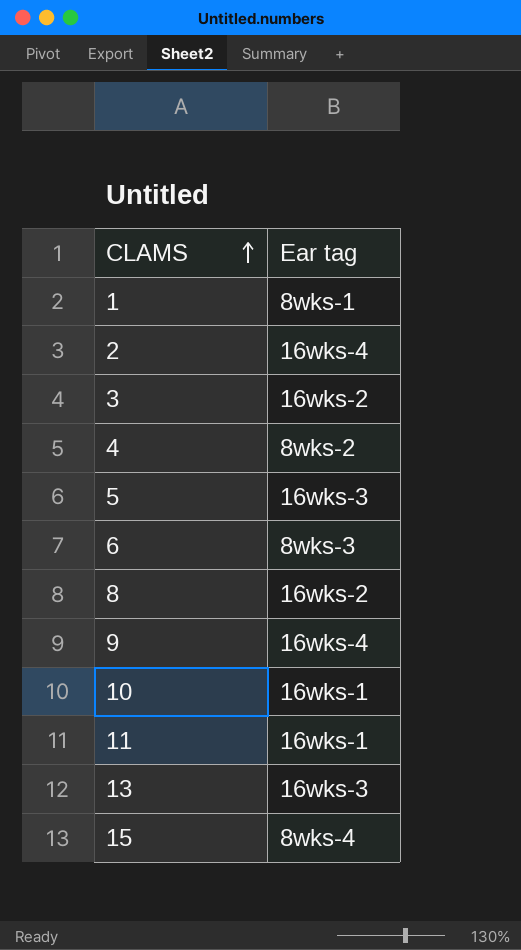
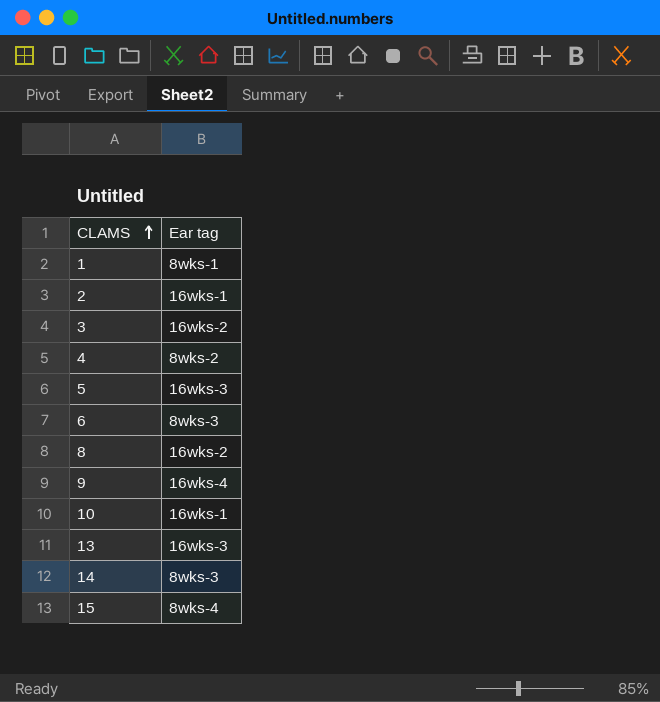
row 11: 16wks-1 -> none
2 | Ear tag: 16wks-4 -> 16wks-1
row 14: none -> 8wks-3

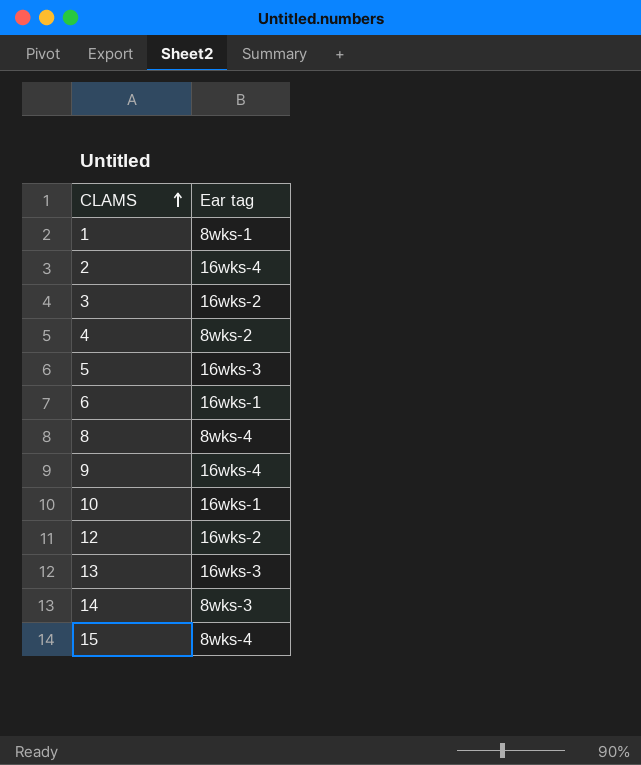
2 | Ear tag: 16wks-1 -> 16wks-4
6 | Ear tag: 8wks-3 -> 16wks-1
8 | Ear tag: 16wks-2 -> 8wks-4
row 12: none -> 16wks-2

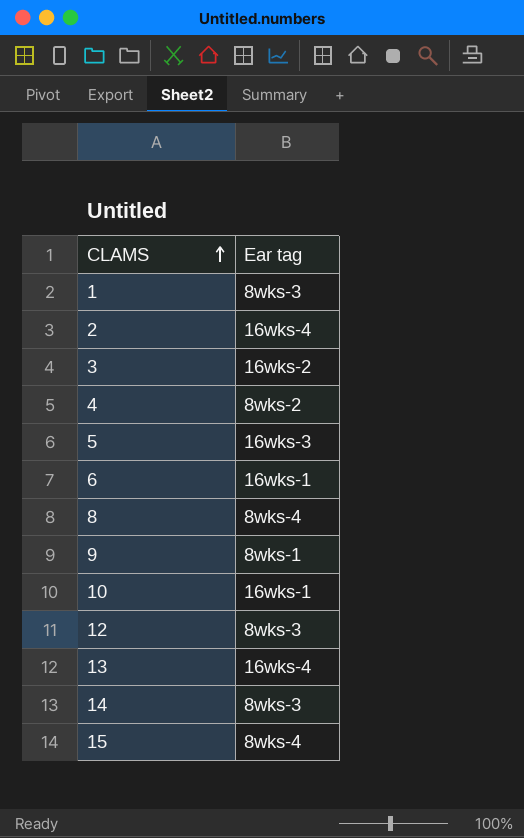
1 | Ear tag: 8wks-1 -> 8wks-3
9 | Ear tag: 16wks-4 -> 8wks-1
12 | Ear tag: 16wks-2 -> 8wks-3
13 | Ear tag: 16wks-3 -> 16wks-4

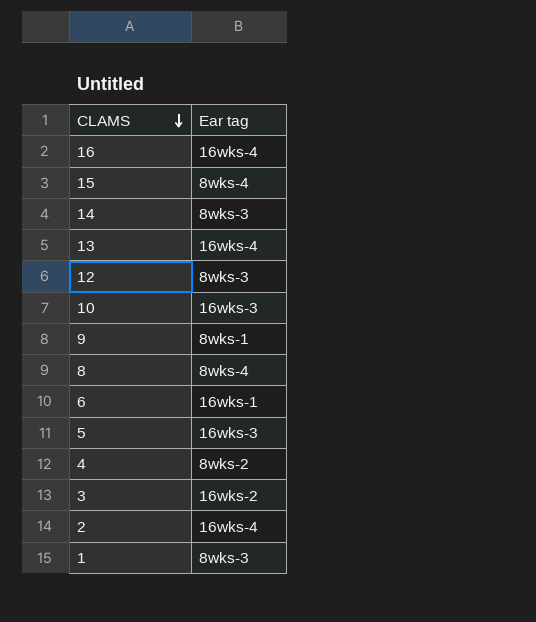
row order: CLAMS ascending -> CLAMS descending
row 16: none -> 16wks-4
10 | Ear tag: 16wks-1 -> 16wks-3

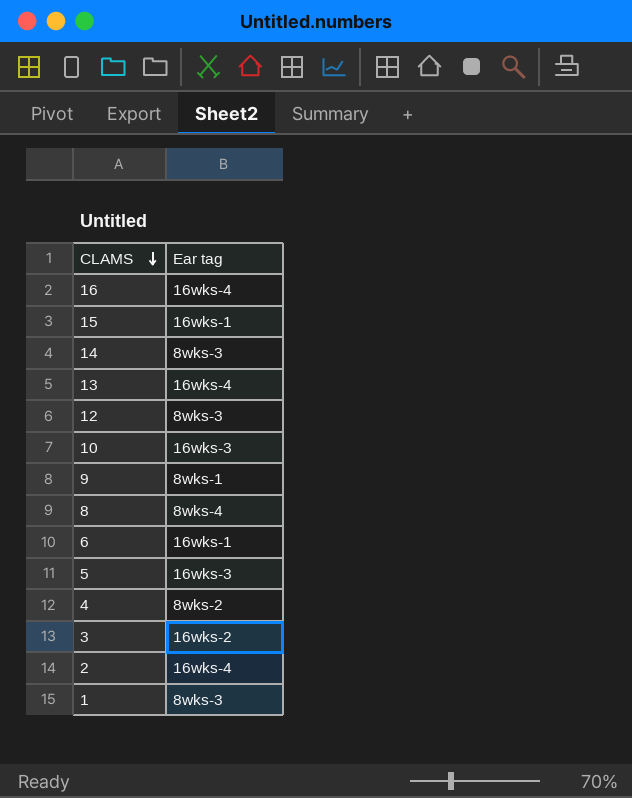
15 | Ear tag: 8wks-4 -> 16wks-1

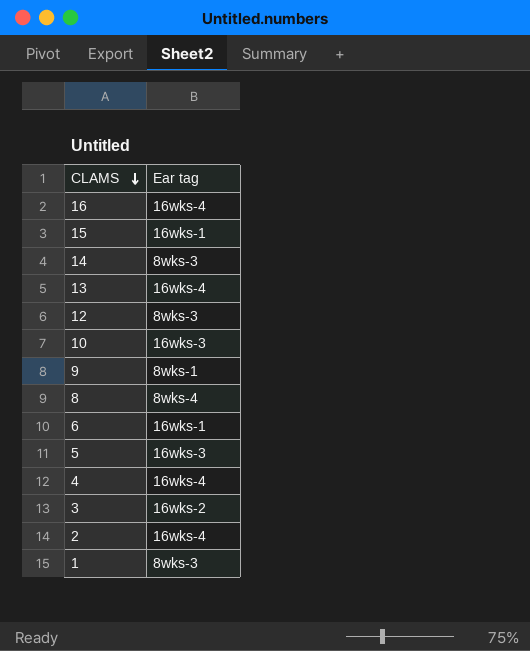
4 | Ear tag: 8wks-2 -> 16wks-4

